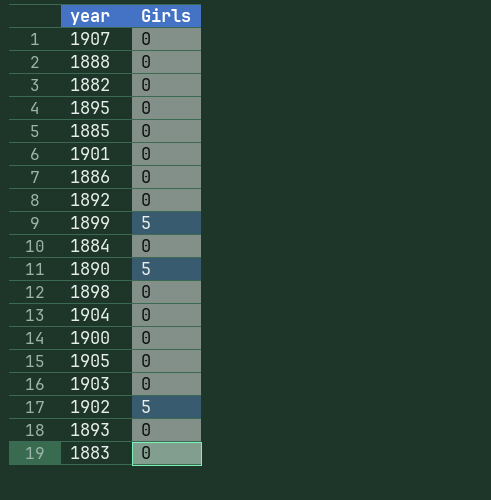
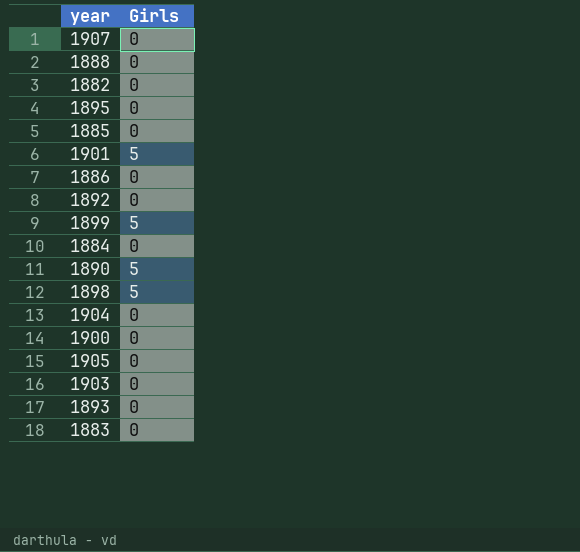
row 1902: 5 -> none
1901 | Girls: 0 -> 5
1898 | Girls: 0 -> 5

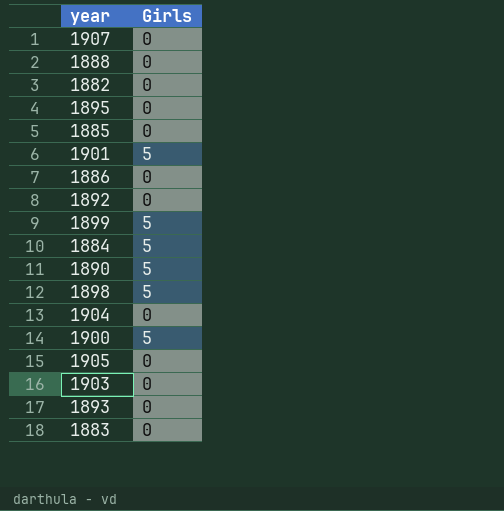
1884 | Girls: 0 -> 5
1900 | Girls: 0 -> 5

